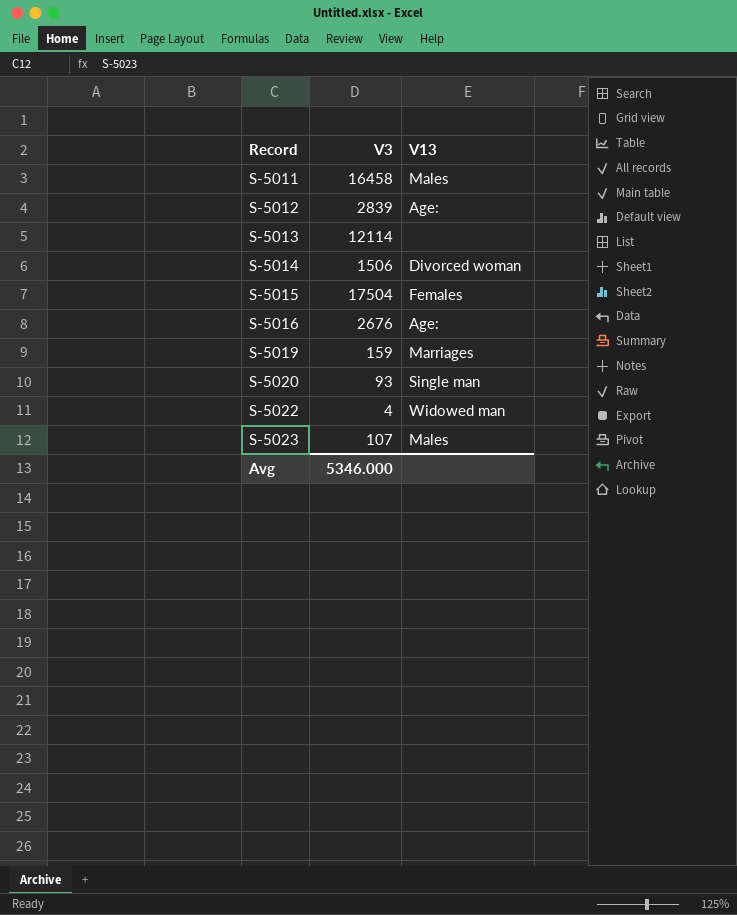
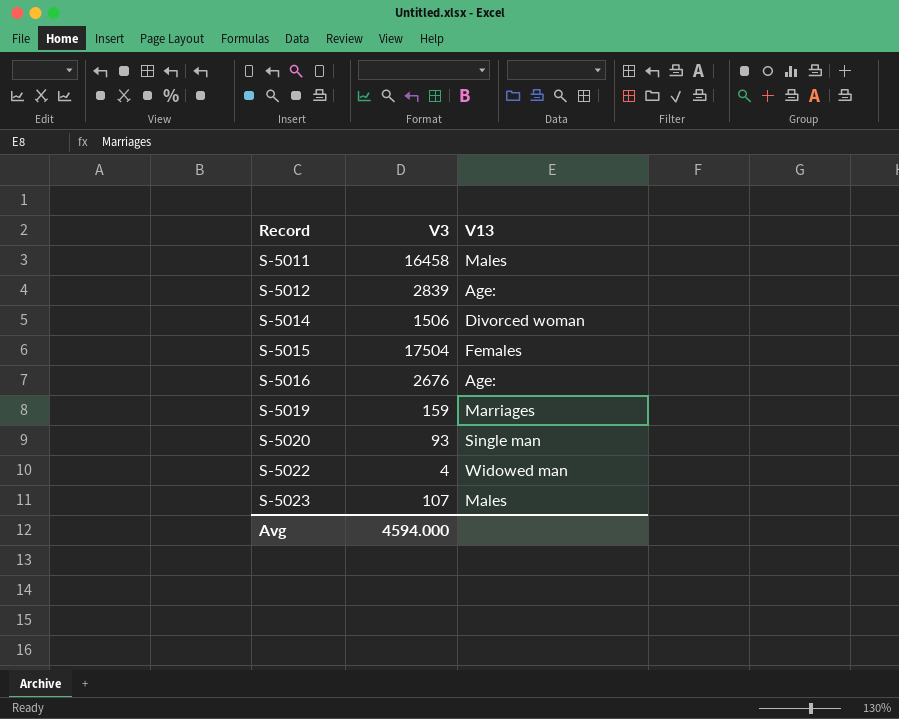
row S-5013: 12114 | none -> none
Avg | V3: 5346.000 -> 4594.000

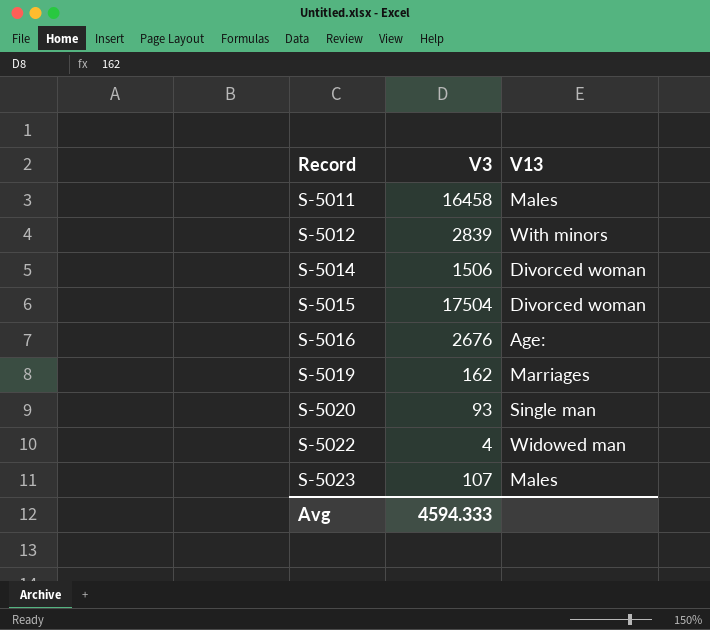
S-5012 | V13: Age: -> With minors
S-5015 | V13: Females -> Divorced woman
S-5019 | V3: 159 -> 162
Avg | V3: 4594.000 -> 4594.333

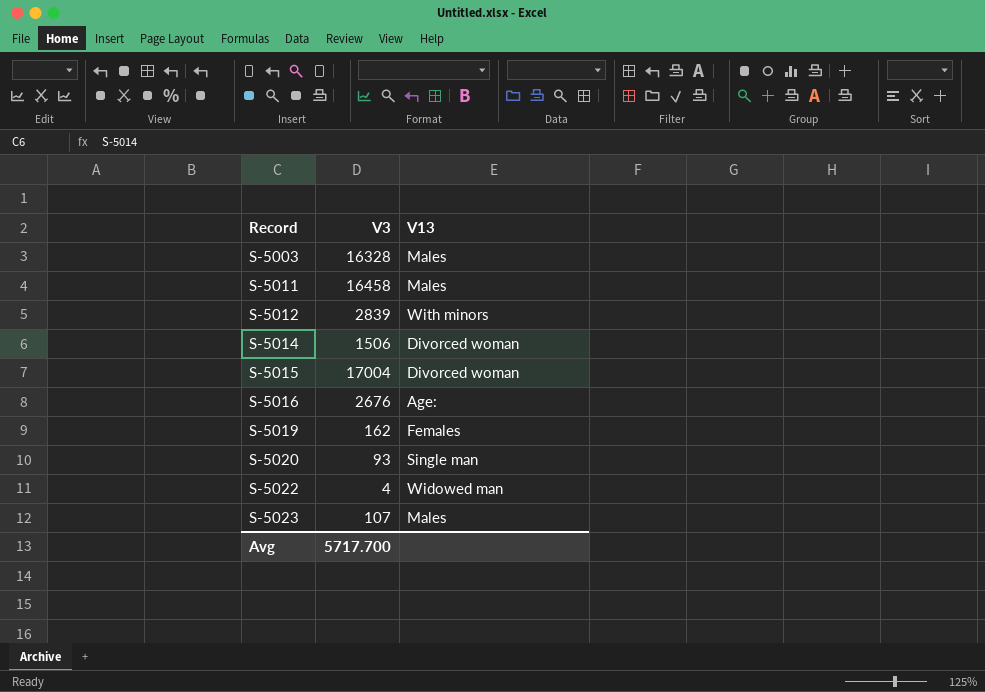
row S-5003: none -> 16328 | Males
S-5015 | V3: 17504 -> 17004
S-5019 | V13: Marriages -> Females
Avg | V3: 4594.333 -> 5717.700

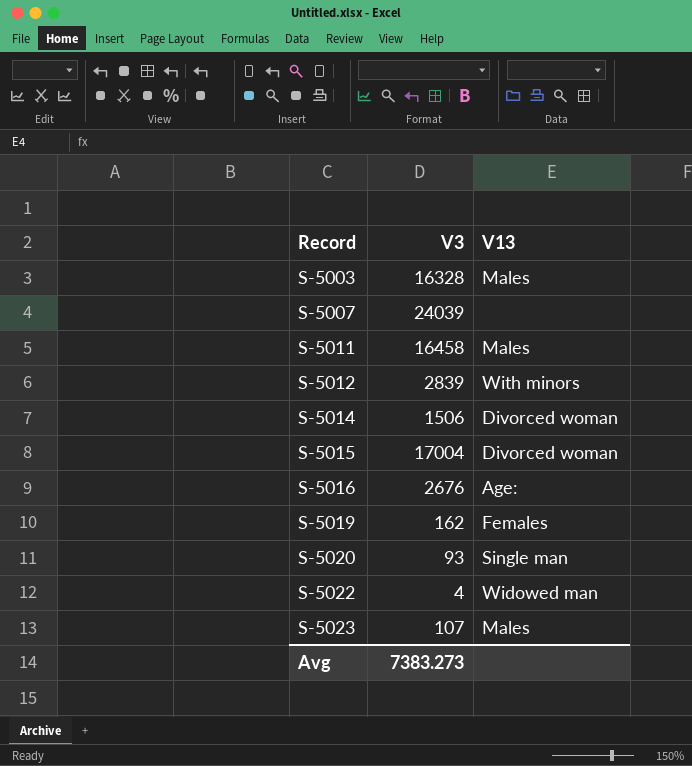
row S-5007: none -> 24039 | none
Avg | V3: 5717.700 -> 7383.273

